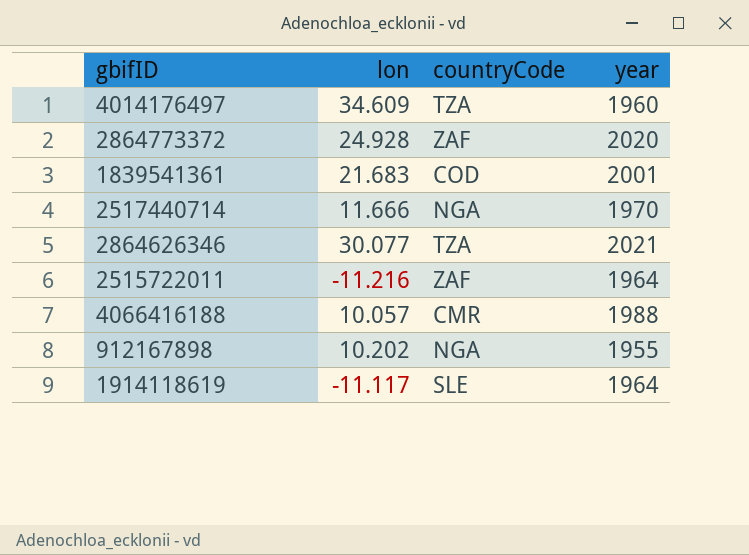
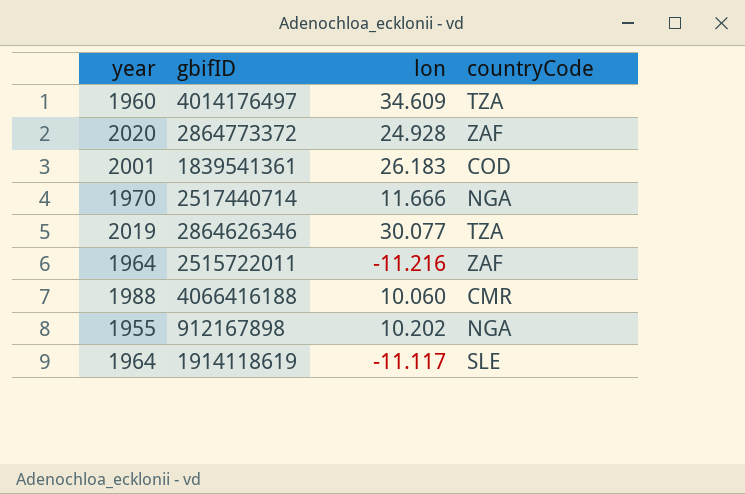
column year | position: 4 -> 1
1839541361 | lon: 21.683 -> 26.183
2864626346 | year: 2021 -> 2019
4066416188 | lon: 10.057 -> 10.060

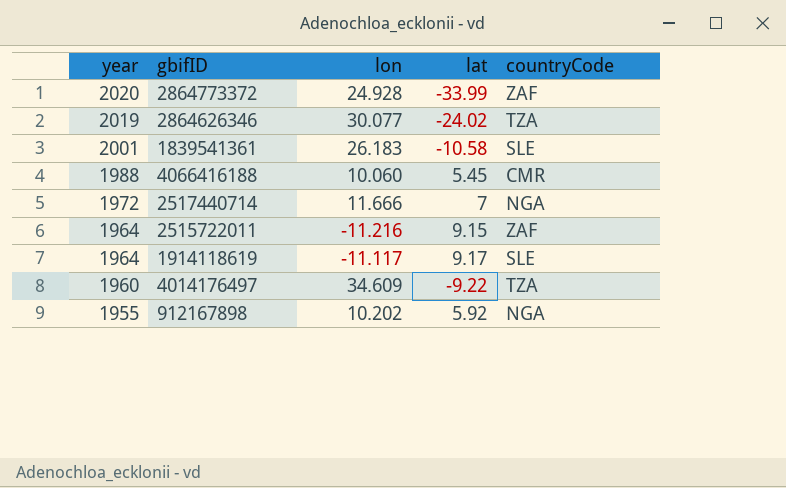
row order: none -> year descending
column lat | position: none -> 4
1839541361 | countryCode: COD -> SLE
2517440714 | year: 1970 -> 1972

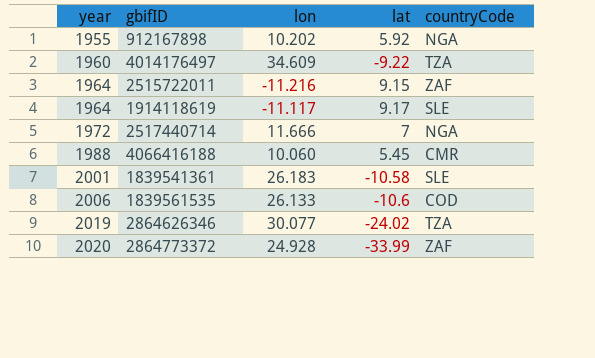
row order: year descending -> year ascending
row 1839561535: none -> 2006 | 26.133 | -10.6 | COD

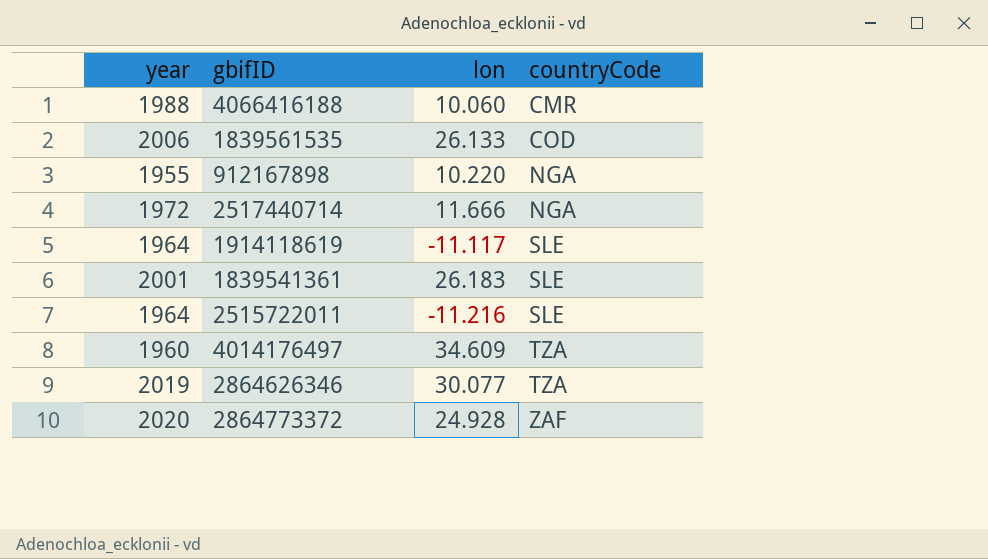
row order: year ascending -> countryCode ascending
column lat | position: 4 -> none
912167898 | lon: 10.202 -> 10.220
2515722011 | countryCode: ZAF -> SLE

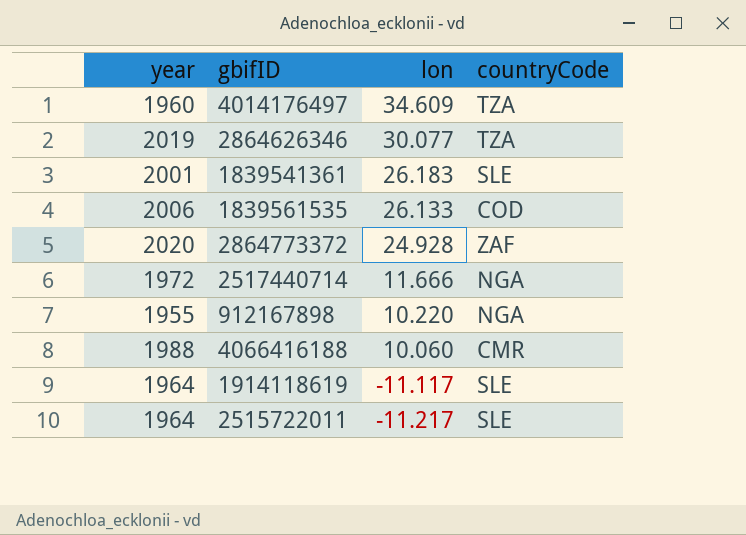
row order: countryCode ascending -> lon descending
2515722011 | lon: -11.216 -> -11.217

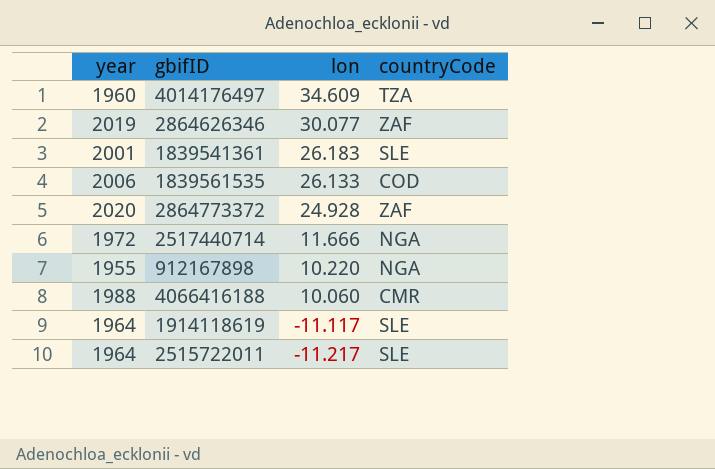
2864626346 | countryCode: TZA -> ZAF

